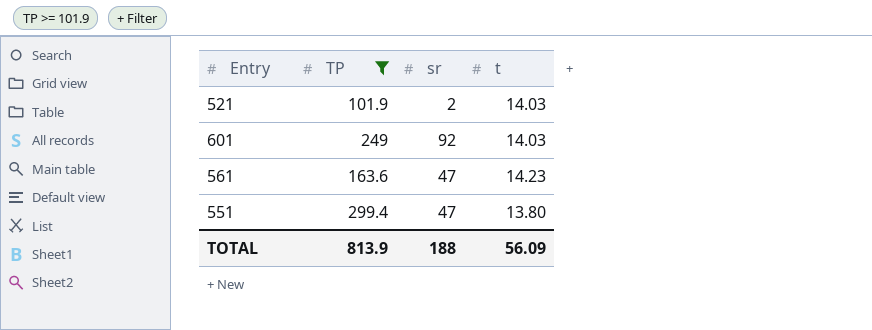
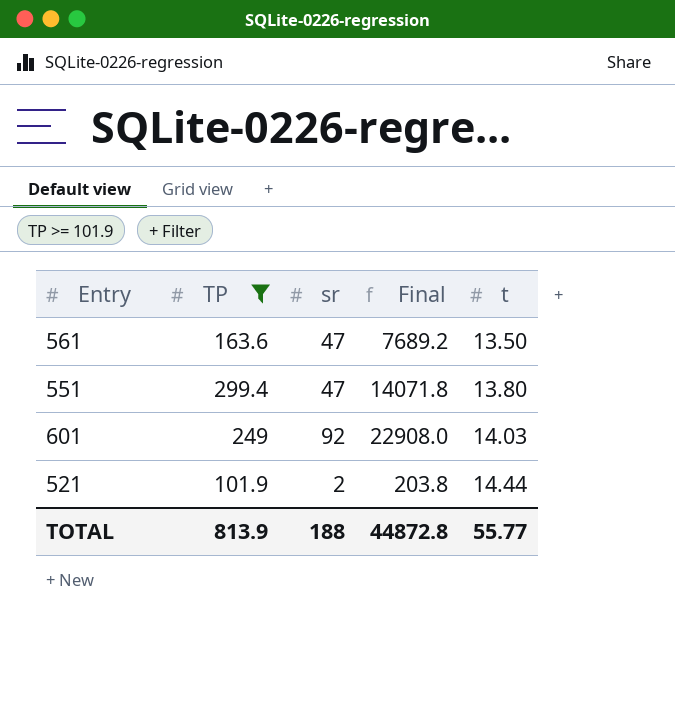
row order: none -> t ascending
column Final | formula: none -> [TP] * [sr]
561 | t: 14.23 -> 13.50
521 | t: 14.03 -> 14.44
TOTAL | t: 56.09 -> 55.77

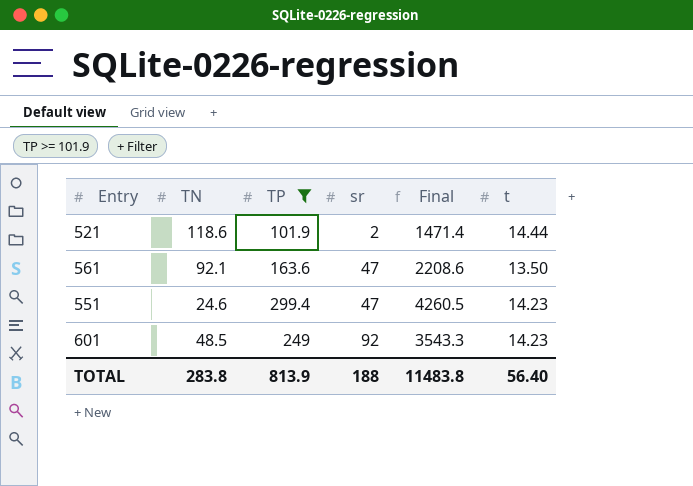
row order: t ascending -> sr ascending
column TN | position: none -> 2
column Final | formula: [TP] * [sr] -> [TP] * [t]
551 | t: 13.80 -> 14.23
601 | t: 14.03 -> 14.23
TOTAL | Final: 44872.8 -> 11483.8
TOTAL | t: 55.77 -> 56.40

